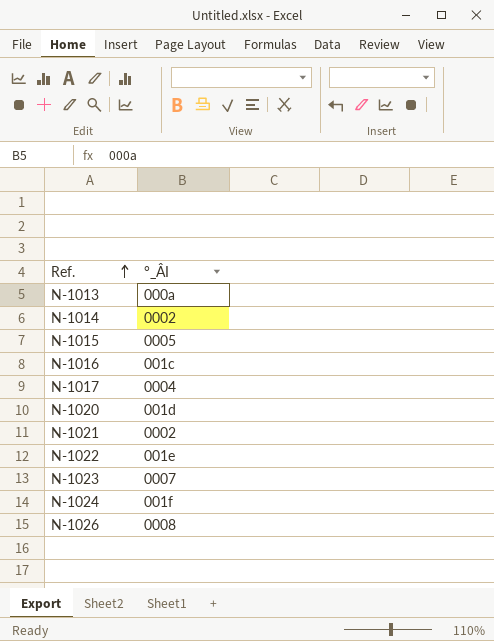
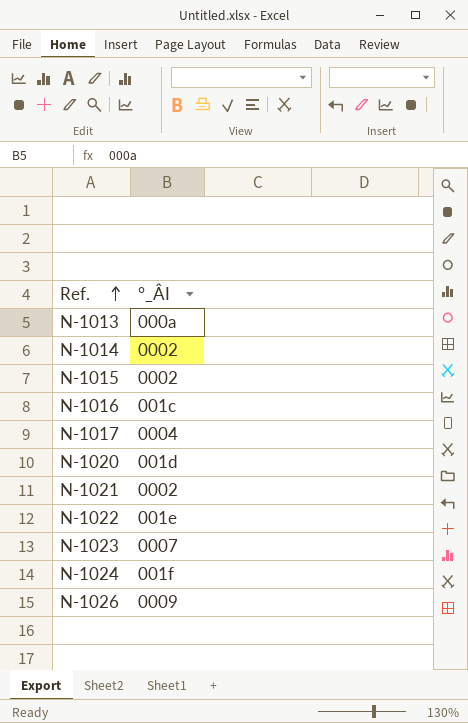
N-1015 | °_ÂI: 0005 -> 0002
N-1026 | °_ÂI: 0008 -> 0009

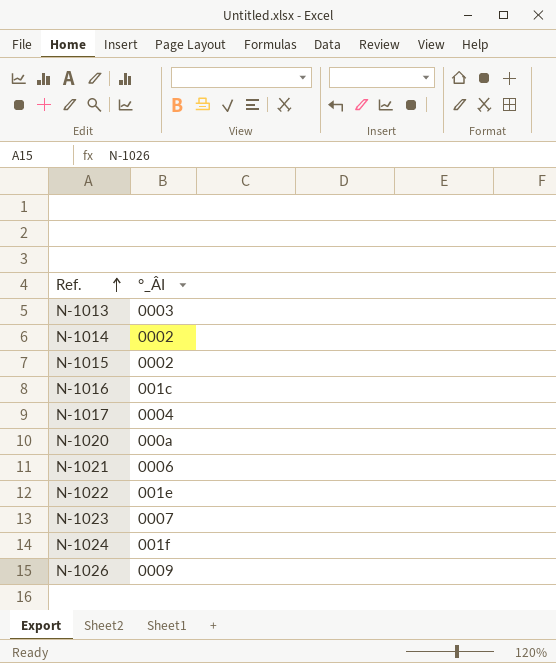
N-1013 | °_ÂI: 000a -> 0003
N-1020 | °_ÂI: 001d -> 000a
N-1021 | °_ÂI: 0002 -> 0006

